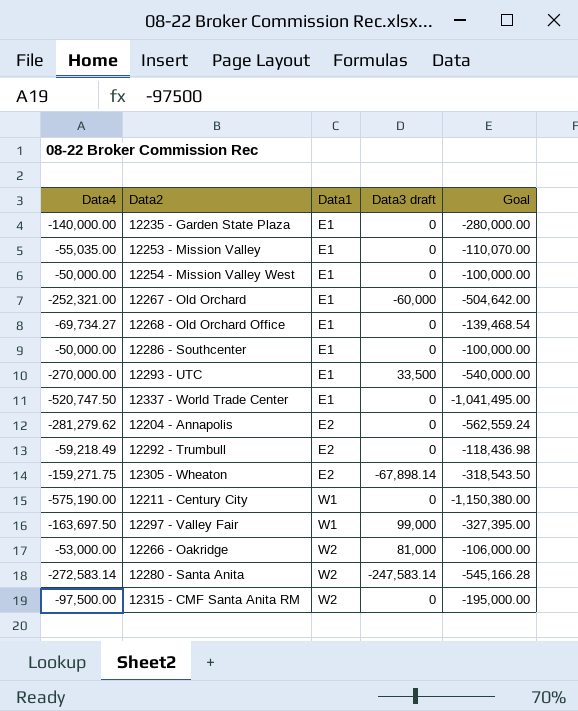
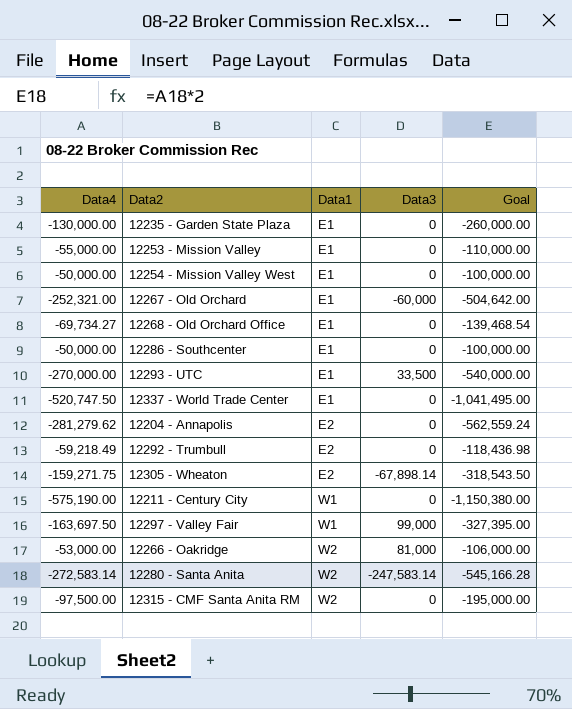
column name: Data3 draft -> Data3
12235 - Garden State Plaza | Data4: -140,000.00 -> -130,000.00
12235 - Garden State Plaza | Goal: -280,000.00 -> -260,000.00
12253 - Mission Valley | Data4: -55,035.00 -> -55,000.00
12253 - Mission Valley | Goal: -110,070.00 -> -110,000.00

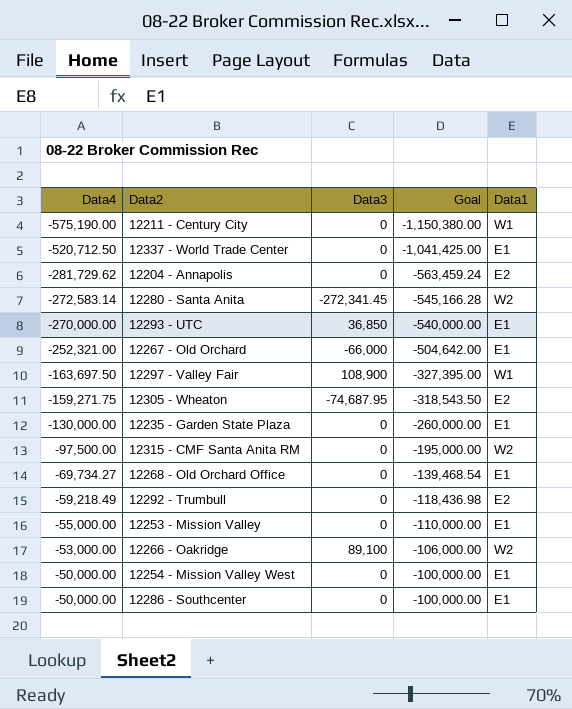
row order: Data1 ascending -> Data4 ascending
column Data1 | position: 3 -> 5
12337 - World Trade Center | Data4: -520,747.50 -> -520,712.50
12337 - World Trade Center | Goal: -1,041,495.00 -> -1,041,425.00
12204 - Annapolis | Data4: -281,279.62 -> -281,729.62
12204 - Annapolis | Goal: -562,559.24 -> -563,459.24
12280 - Santa Anita | Data3: -247,583.14 -> -272,341.45
12293 - UTC | Data3: 33,500 -> 36,850
12267 - Old Orchard | Data3: -60,000 -> -66,000
12297 - Valley Fair | Data3: 99,000 -> 108,900
12305 - Wheaton | Data3: -67,898.14 -> -74,687.95
12266 - Oakridge | Data3: 81,000 -> 89,100

